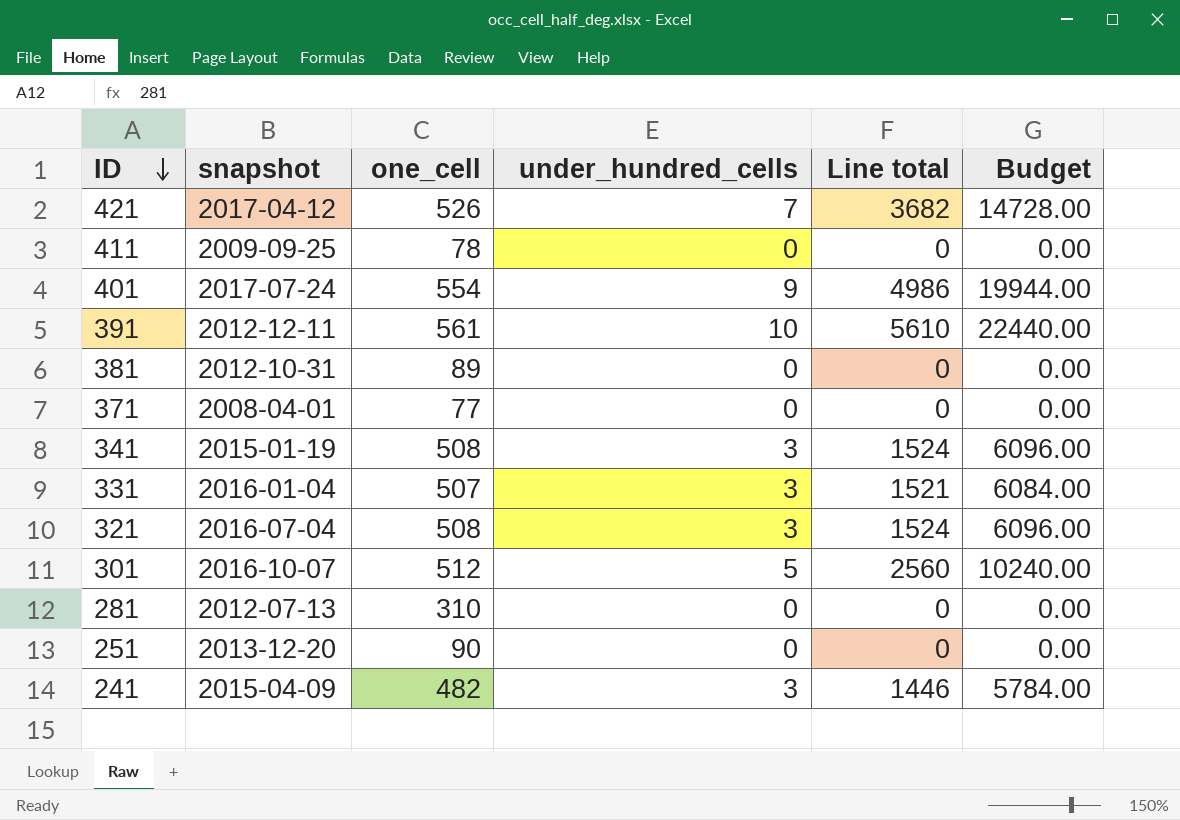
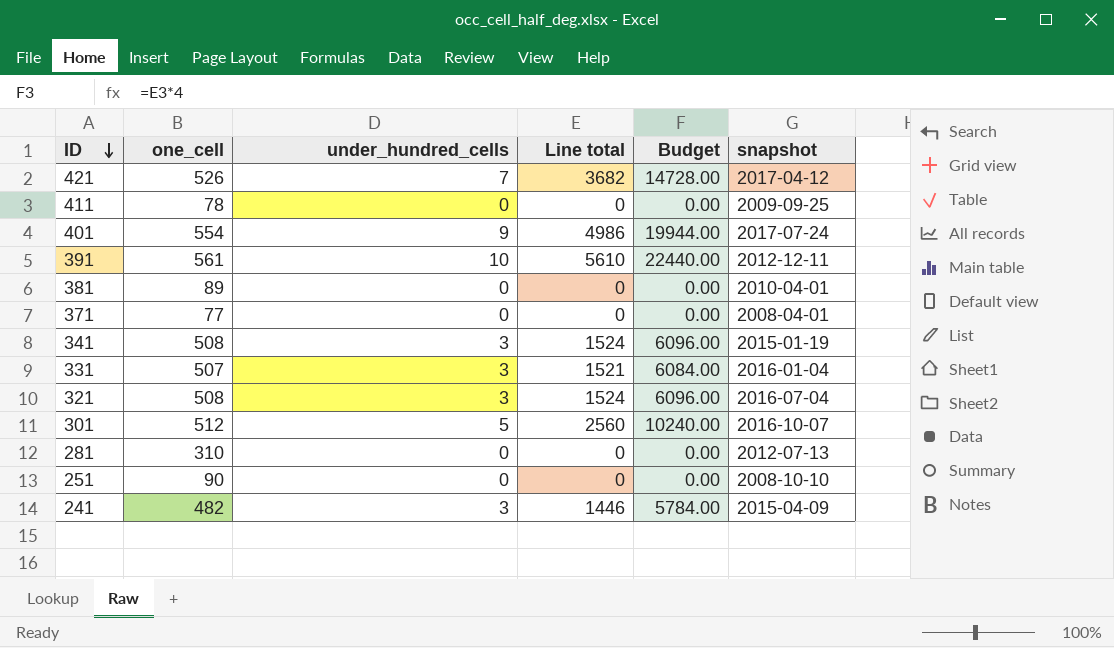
column snapshot | position: 2 -> 6
381 | snapshot: 2012-10-31 -> 2010-04-01
251 | snapshot: 2013-12-20 -> 2008-10-10

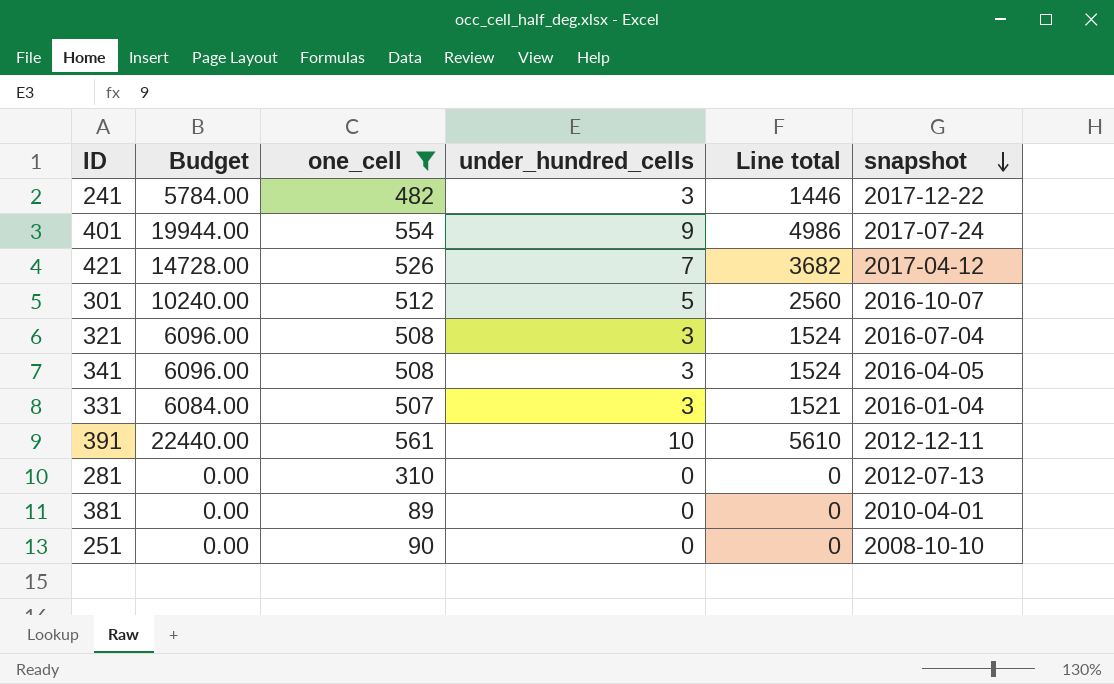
filter: none -> one_cell >= 89
row order: ID descending -> snapshot descending
column Budget | position: 5 -> 2
241 | snapshot: 2015-04-09 -> 2017-12-22
341 | snapshot: 2015-01-19 -> 2016-04-05

